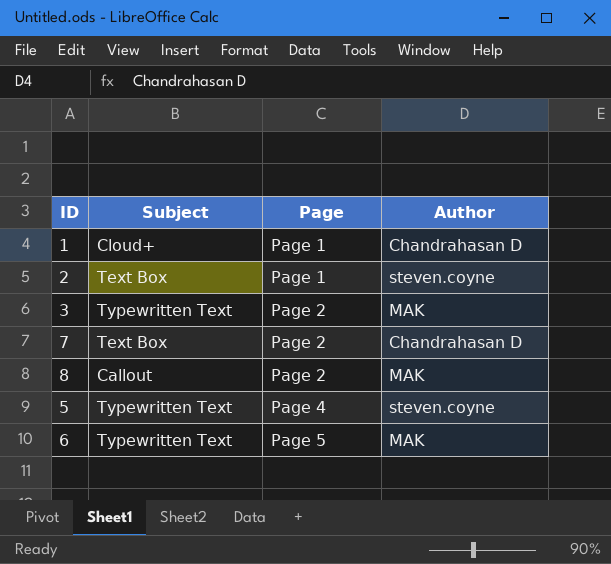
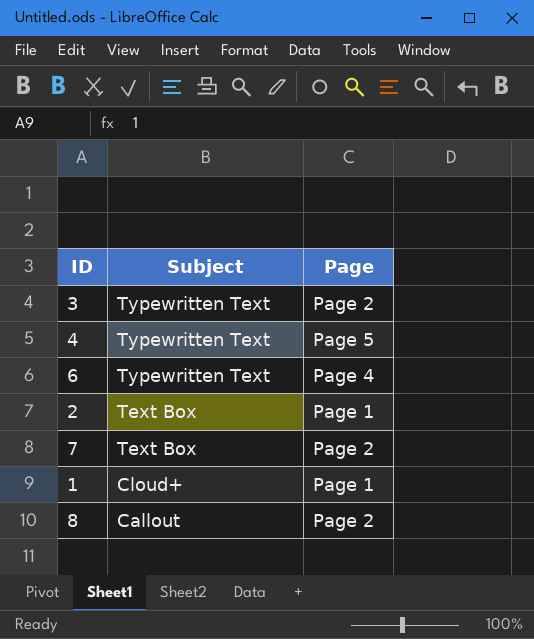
row order: Page ascending -> Subject descending
column Author | position: 4 -> none
row 5: Typewritten Text | Page 4 | steven.coyne -> none
row 4: none -> Typewritten Text | Page 5
6 | Page: Page 5 -> Page 4

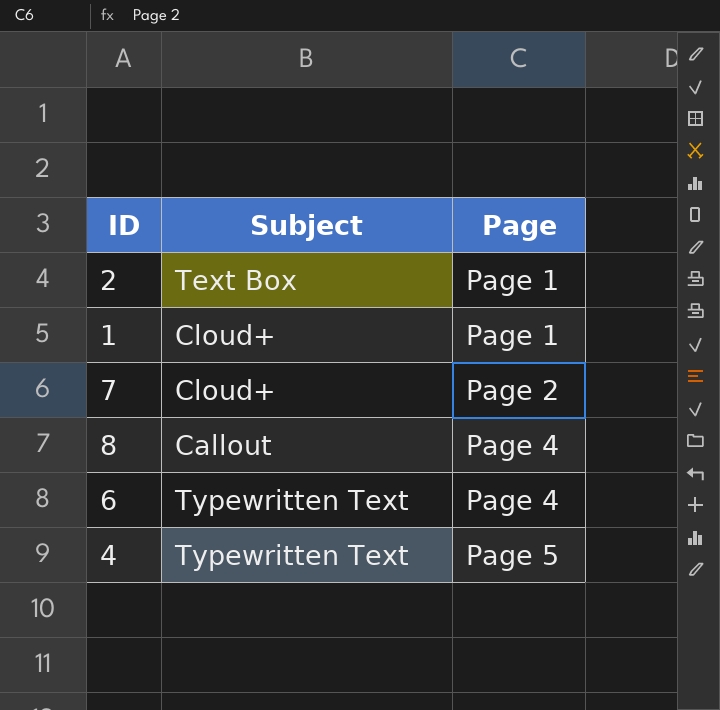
row order: Subject descending -> Page ascending
row 3: Typewritten Text | Page 2 -> none
7 | Subject: Text Box -> Cloud+
8 | Page: Page 2 -> Page 4

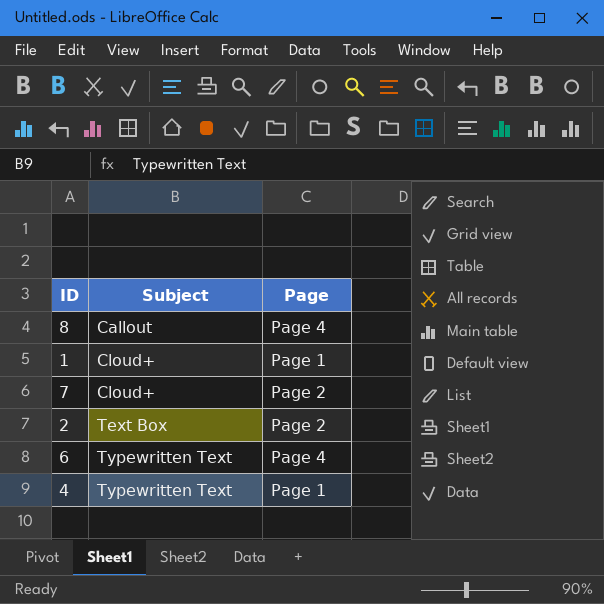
row order: Page ascending -> Subject ascending
2 | Page: Page 1 -> Page 2
4 | Page: Page 5 -> Page 1

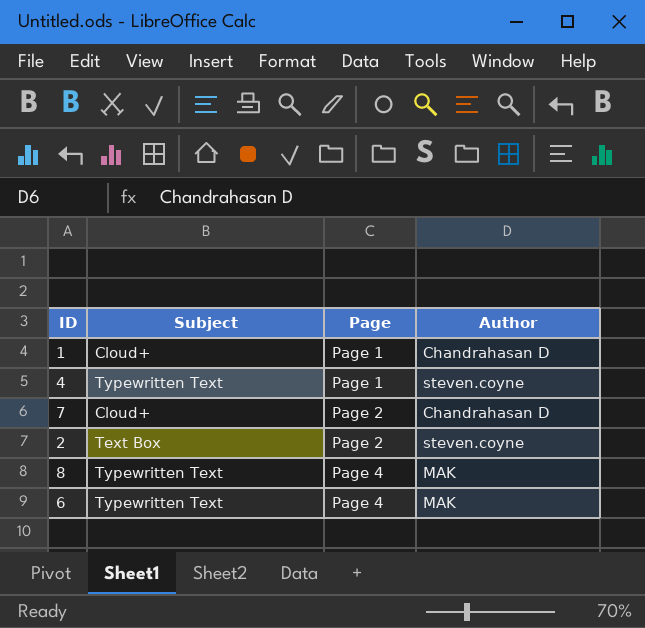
row order: Subject ascending -> Page ascending
column Author | position: none -> 4
8 | Subject: Callout -> Typewritten Text

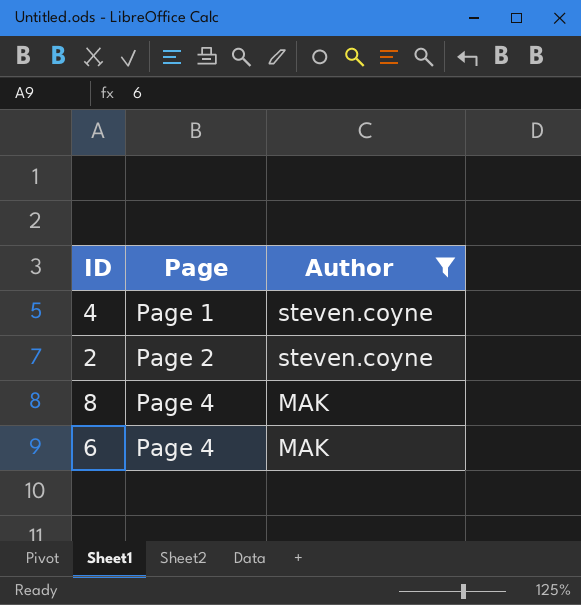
filter: none -> Author != Chandrahasan D
column Subject | position: 2 -> none

